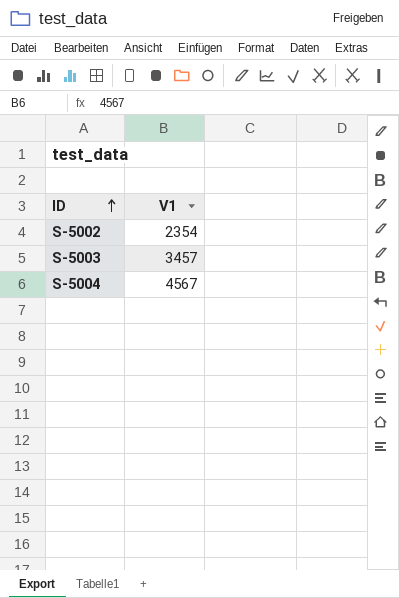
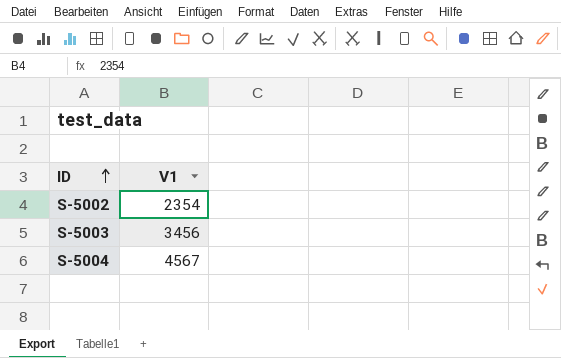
S-5003 | V1: 3457 -> 3456

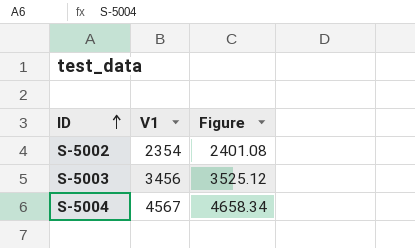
column Figure | formula: none -> [V1] * 1.02

